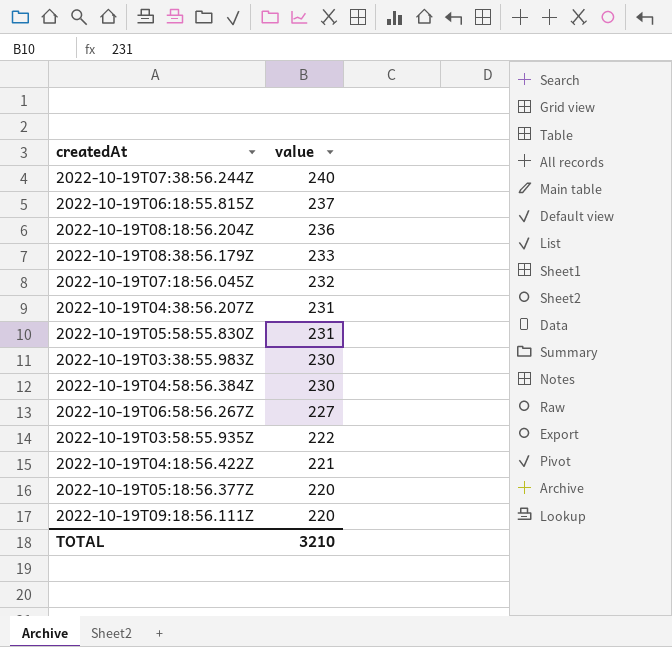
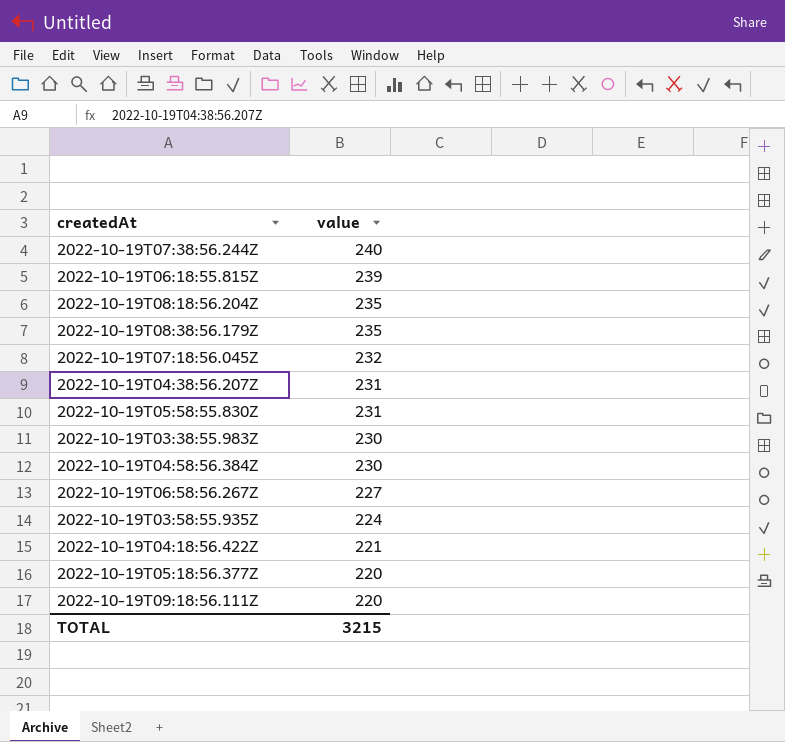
2022-10-19T06:18:55.815Z | value: 237 -> 239
2022-10-19T08:18:56.204Z | value: 236 -> 235
2022-10-19T08:38:56.179Z | value: 233 -> 235
2022-10-19T03:58:55.935Z | value: 222 -> 224
TOTAL | value: 3210 -> 3215

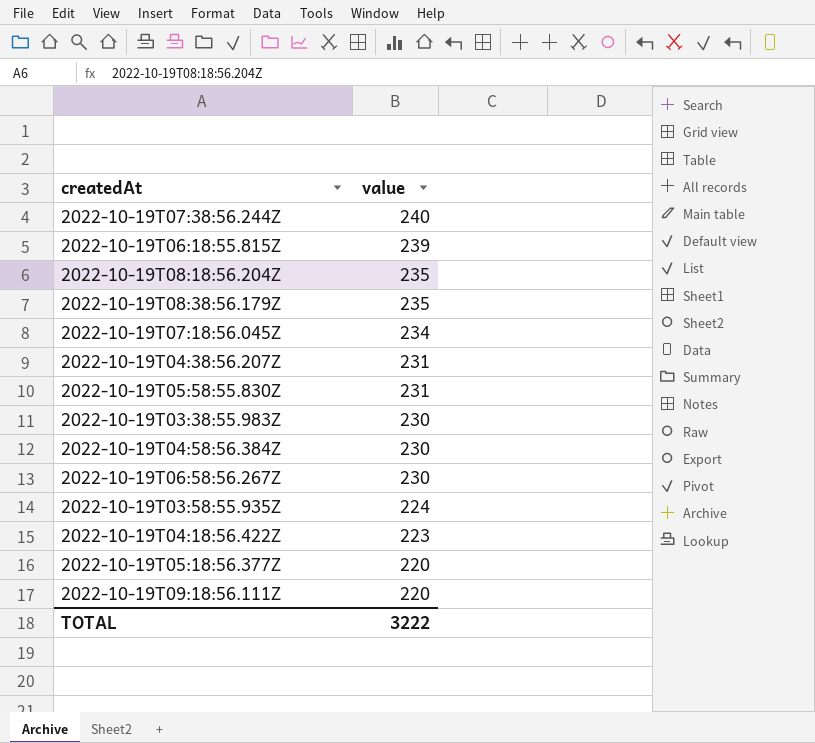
2022-10-19T07:18:56.045Z | value: 232 -> 234
2022-10-19T06:58:56.267Z | value: 227 -> 230
2022-10-19T04:18:56.422Z | value: 221 -> 223
TOTAL | value: 3215 -> 3222

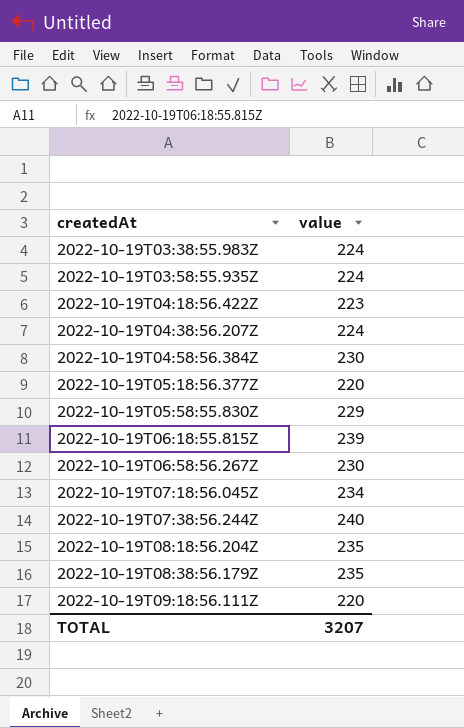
row order: value descending -> createdAt ascending
2022-10-19T03:38:55.983Z | value: 230 -> 224
2022-10-19T04:38:56.207Z | value: 231 -> 224
2022-10-19T05:58:55.830Z | value: 231 -> 229
TOTAL | value: 3222 -> 3207

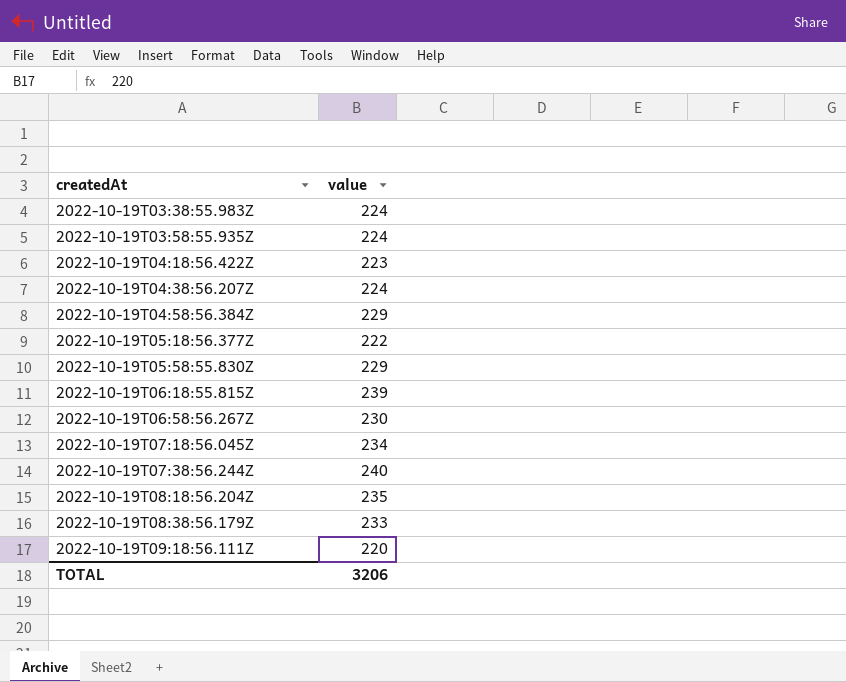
2022-10-19T04:58:56.384Z | value: 230 -> 229
2022-10-19T05:18:56.377Z | value: 220 -> 222
2022-10-19T08:38:56.179Z | value: 235 -> 233
TOTAL | value: 3207 -> 3206

